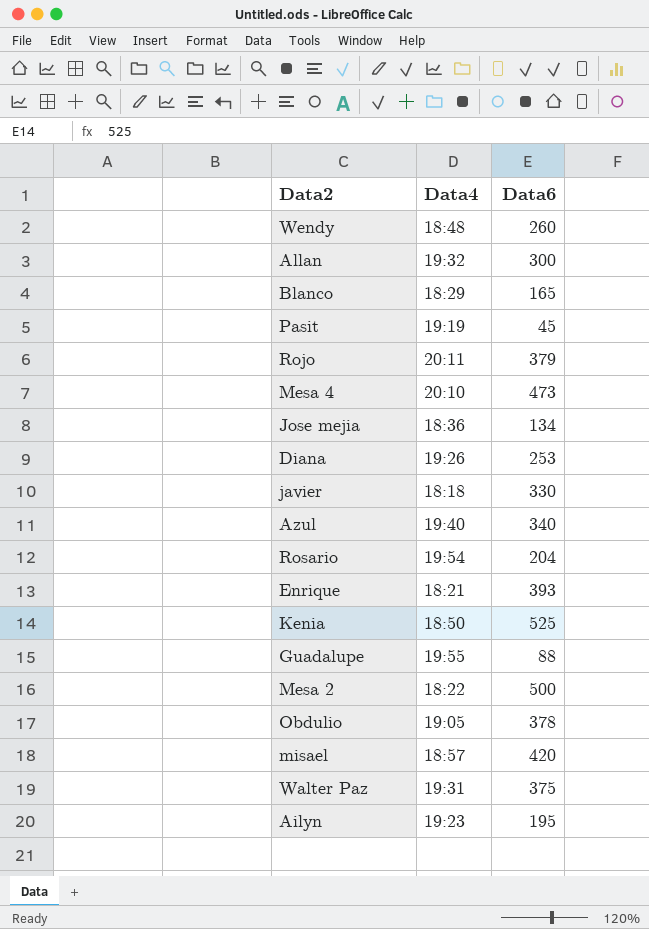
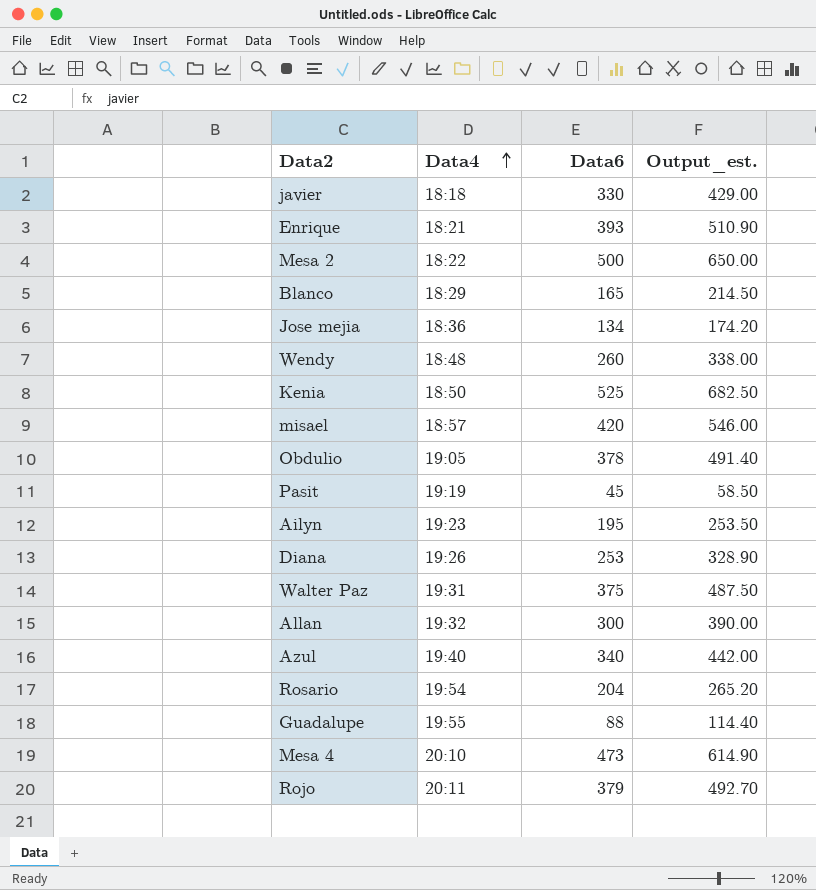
row order: none -> Data4 ascending
column Output_est. | formula: none -> [Data6] * 1.3

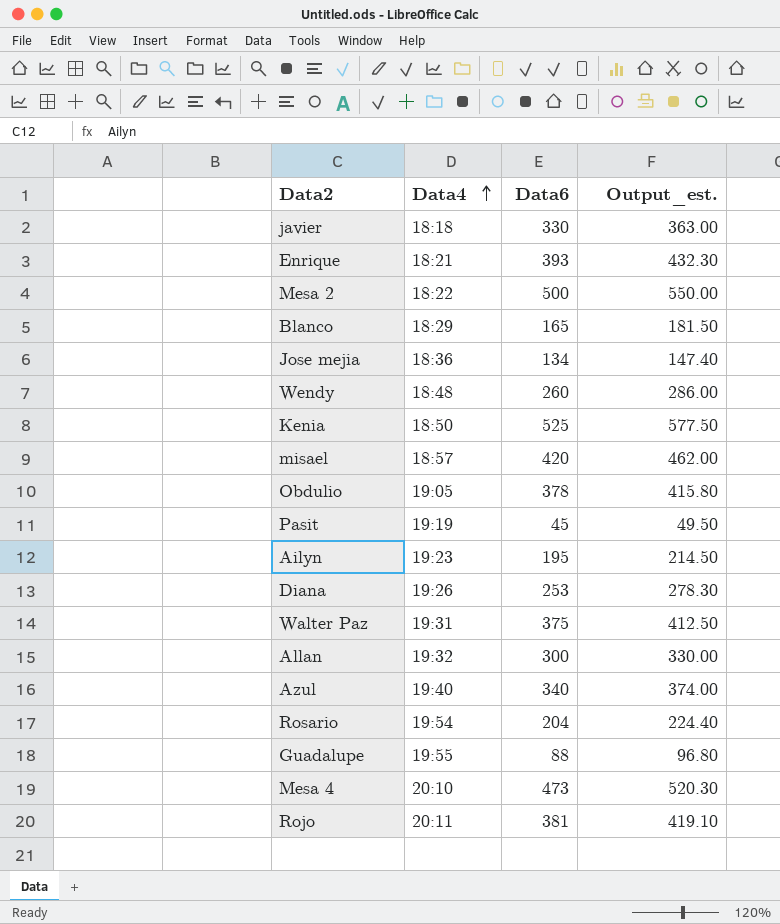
column Output_est. | formula: [Data6] * 1.3 -> [Data6] * 1.1
Rojo | Data6: 379 -> 381

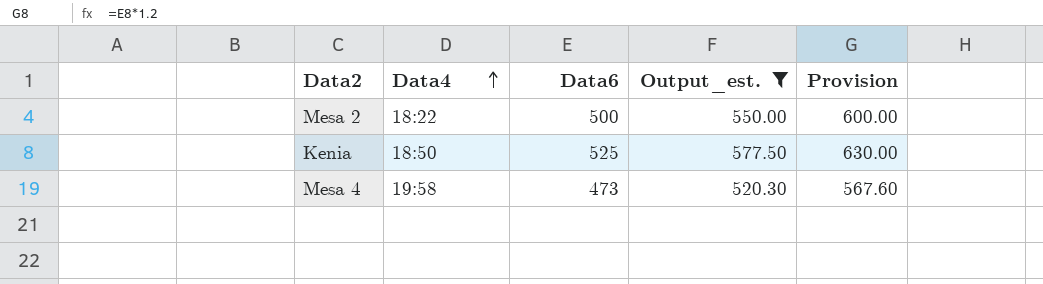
filter: none -> Output_est. >= 520.30
column Provision | formula: none -> [Data6] * 1.2
Mesa 4 | Data4: 20:10 -> 19:58

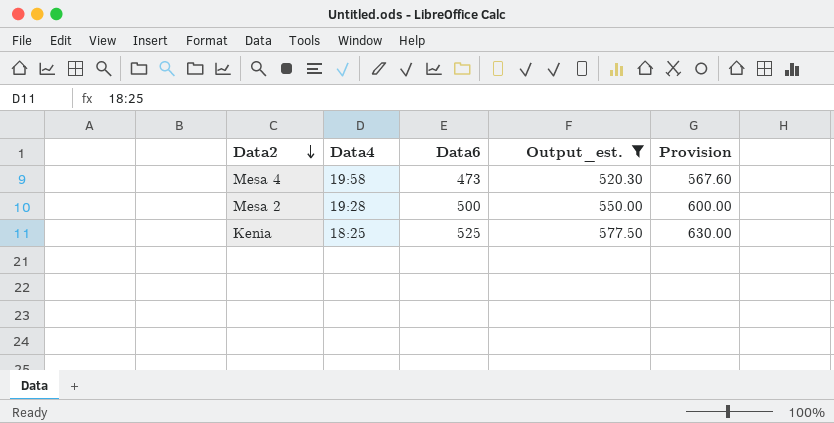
row order: Data4 ascending -> Data2 descending
Mesa 2 | Data4: 18:22 -> 19:28
Kenia | Data4: 18:50 -> 18:25

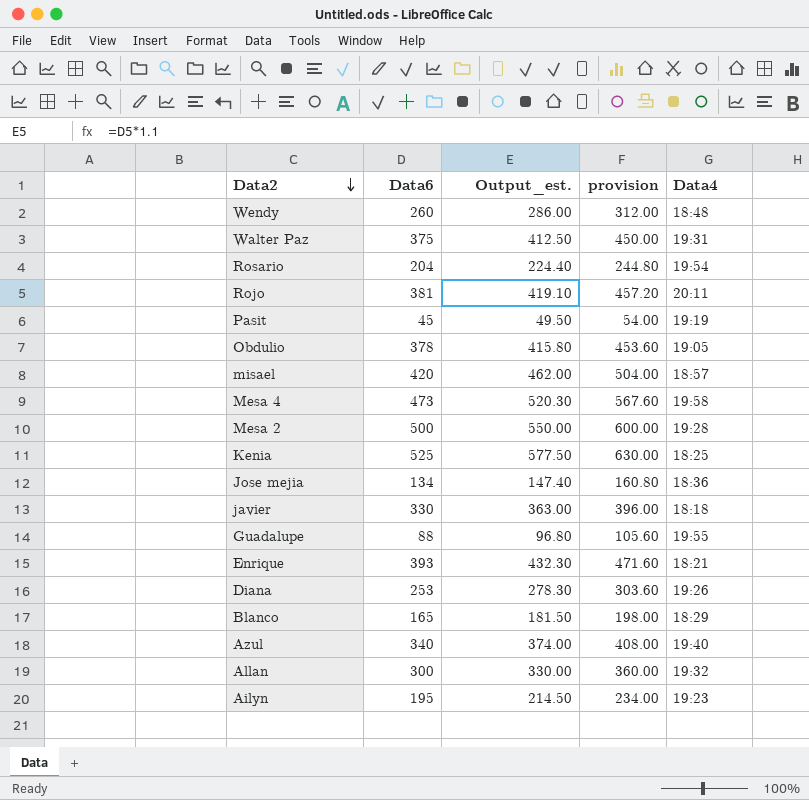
filter: Output_est. >= 520.30 -> none
column name: Provision -> provision
column Data4 | position: 2 -> 5

